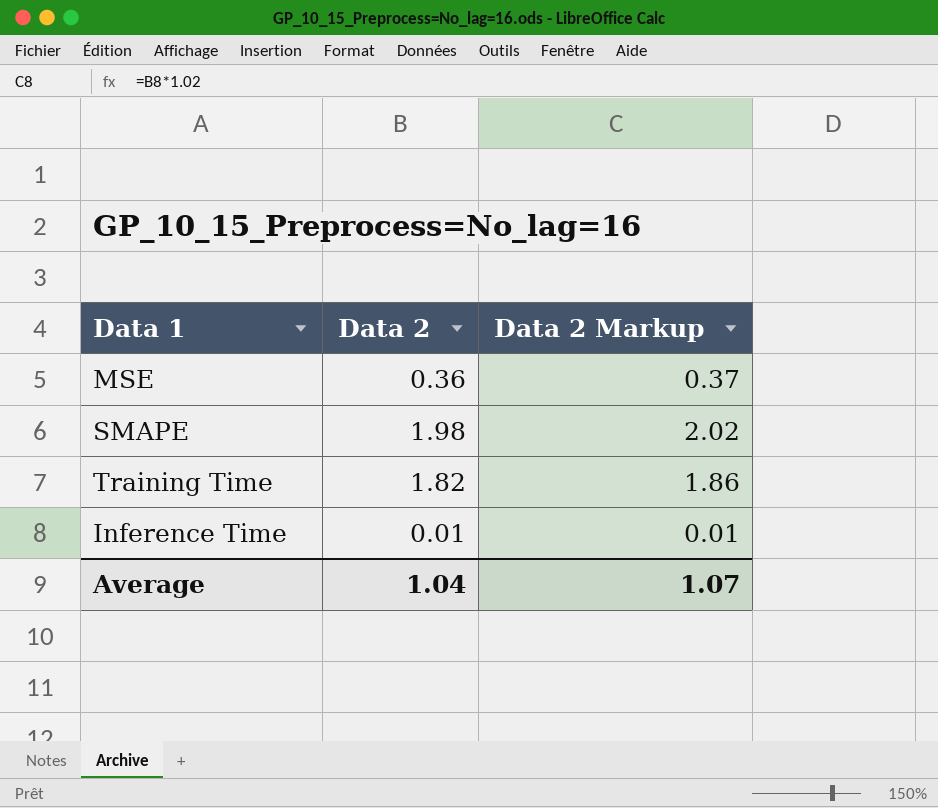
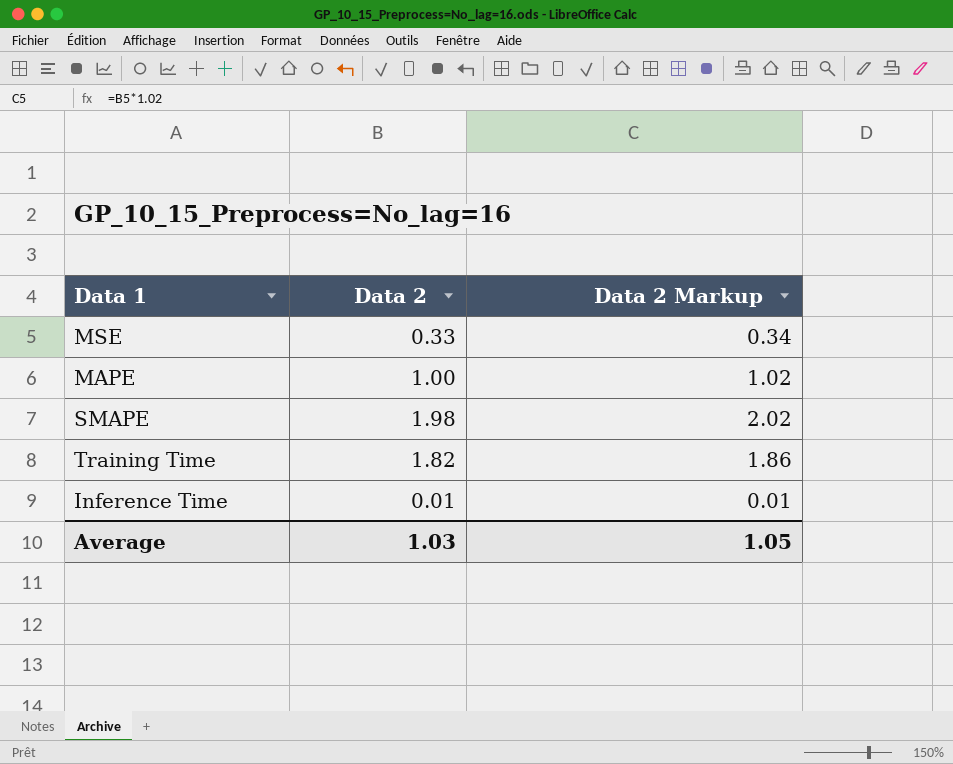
MSE | Data 2: 0.36 -> 0.33
MSE | Data 2 Markup: 0.37 -> 0.34
row MAPE: none -> 1.00 | 1.02
Average | Data 2: 1.04 -> 1.03
Average | Data 2 Markup: 1.07 -> 1.05

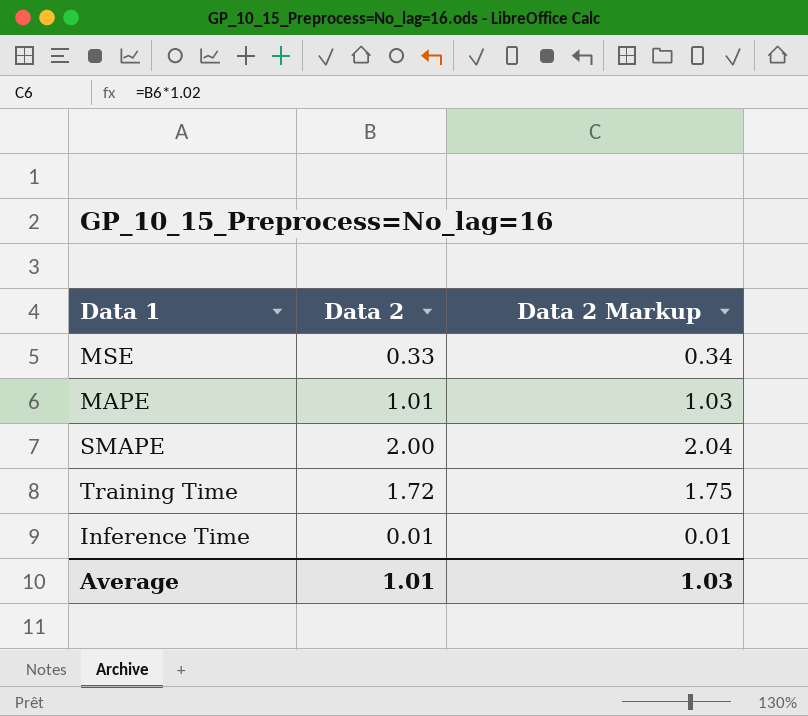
MAPE | Data 2: 1.00 -> 1.01
MAPE | Data 2 Markup: 1.02 -> 1.03
SMAPE | Data 2: 1.98 -> 2.00
SMAPE | Data 2 Markup: 2.02 -> 2.04
Training Time | Data 2: 1.82 -> 1.72
Training Time | Data 2 Markup: 1.86 -> 1.75
Average | Data 2: 1.03 -> 1.01
Average | Data 2 Markup: 1.05 -> 1.03

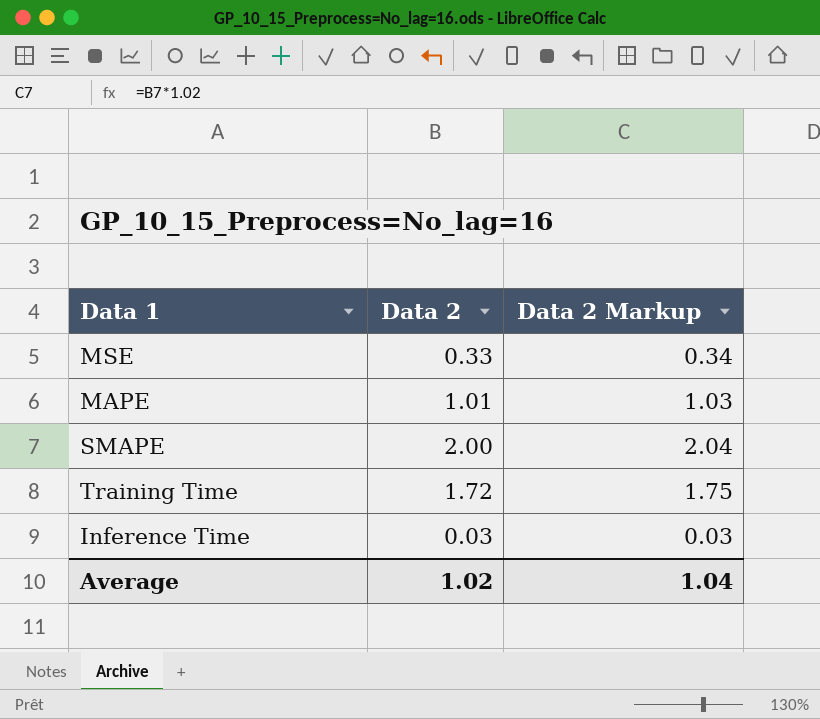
Inference Time | Data 2: 0.01 -> 0.03
Inference Time | Data 2 Markup: 0.01 -> 0.03
Average | Data 2: 1.01 -> 1.02
Average | Data 2 Markup: 1.03 -> 1.04

